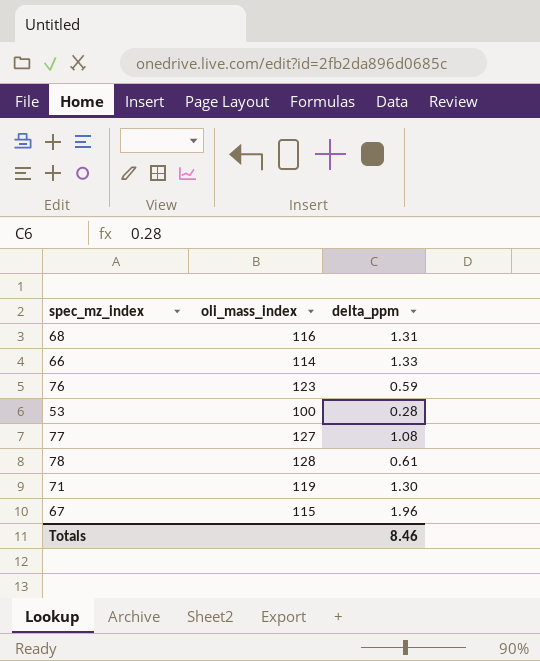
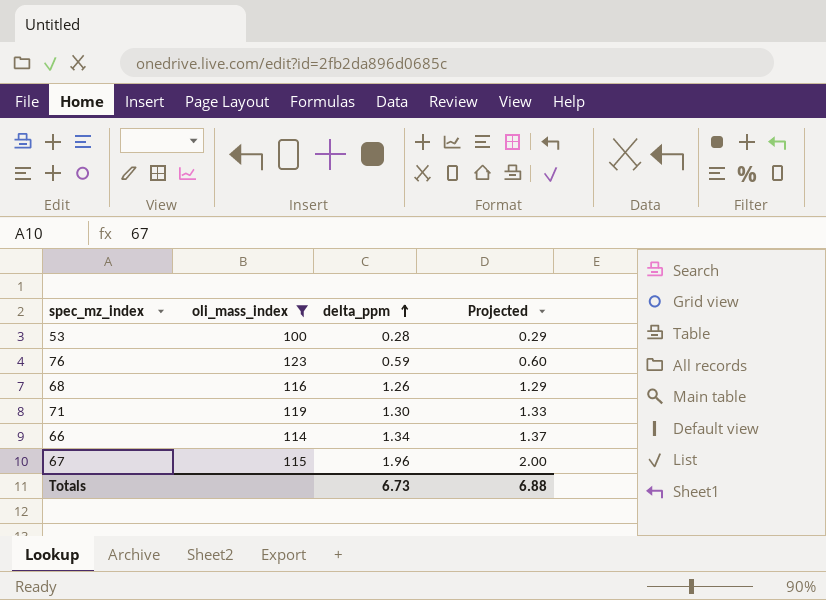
filter: none -> oli_mass_index <= 123
row order: none -> delta_ppm ascending
column Projected | formula: none -> [delta_ppm] * 1.02
68 | delta_ppm: 1.31 -> 1.26
66 | delta_ppm: 1.33 -> 1.34
Totals | delta_ppm: 8.46 -> 6.73

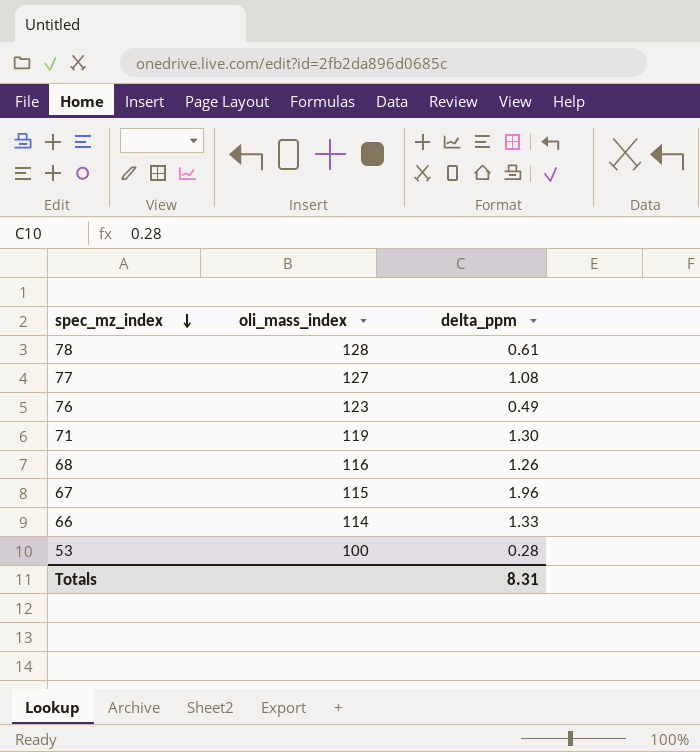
filter: oli_mass_index <= 123 -> none
row order: delta_ppm ascending -> spec_mz_index descending
column Projected | formula: [delta_ppm] * 1.02 -> none
76 | delta_ppm: 0.59 -> 0.49
66 | delta_ppm: 1.34 -> 1.33
Totals | delta_ppm: 6.73 -> 8.31

